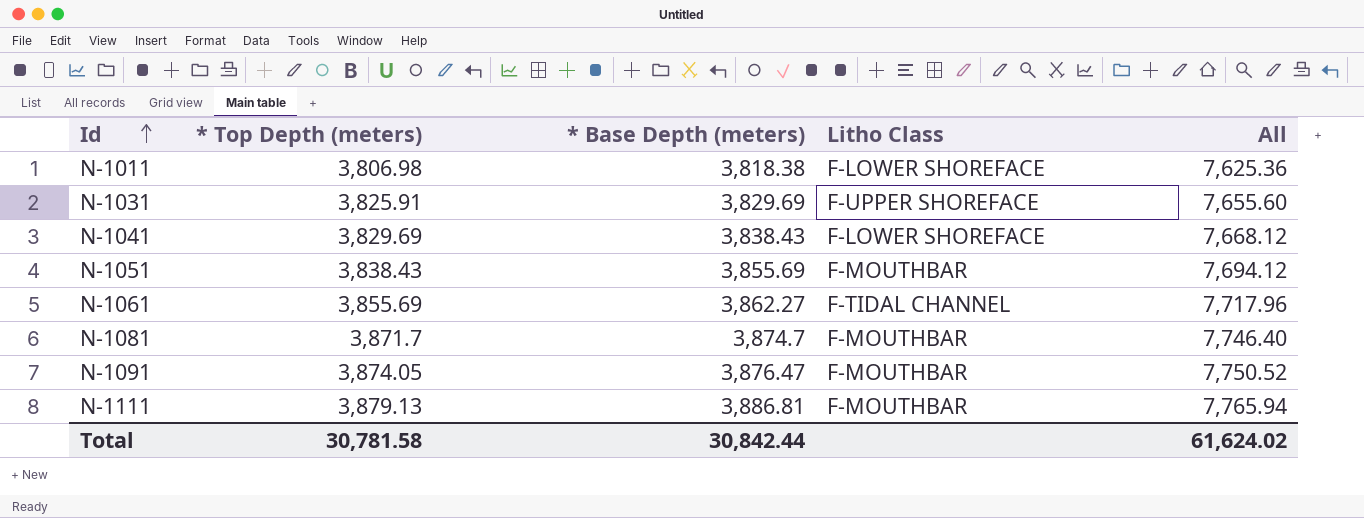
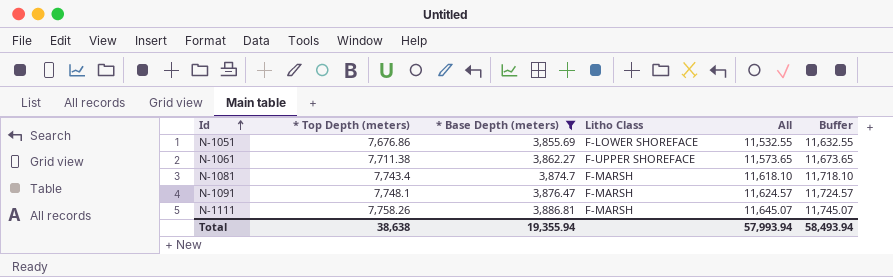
filter: none -> * Base Depth (meters) >= 3,855.69
column Buffer | formula: none -> [All] + 100
N-1051 | * Top Depth (meters): 3,838.43 -> 7,676.86
N-1051 | Litho Class: F-MOUTHBAR -> F-LOWER SHOREFACE
N-1051 | All: 7,694.12 -> 11,532.55
N-1061 | * Top Depth (meters): 3,855.69 -> 7,711.38
N-1061 | Litho Class: F-TIDAL CHANNEL -> F-UPPER SHOREFACE
N-1061 | All: 7,717.96 -> 11,573.65
N-1081 | * Top Depth (meters): 3,871.7 -> 7,743.4
N-1081 | Litho Class: F-MOUTHBAR -> F-MARSH
N-1081 | All: 7,746.40 -> 11,618.10
N-1091 | * Top Depth (meters): 3,874.05 -> 7,748.1
N-1091 | Litho Class: F-MOUTHBAR -> F-MARSH
N-1091 | All: 7,750.52 -> 11,624.57
N-1111 | * Top Depth (meters): 3,879.13 -> 7,758.26
N-1111 | Litho Class: F-MOUTHBAR -> F-MARSH
N-1111 | All: 7,765.94 -> 11,645.07
Total | * Top Depth (meters): 30,781.58 -> 38,638
Total | * Base Depth (meters): 30,842.44 -> 19,355.94
Total | All: 61,624.02 -> 57,993.94

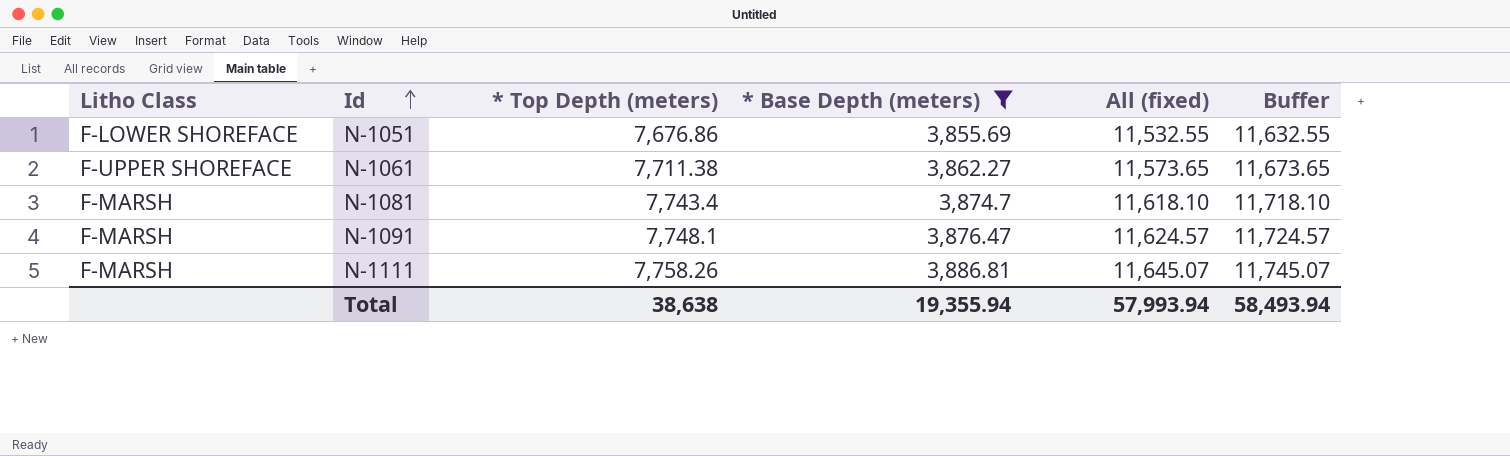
column Litho Class | position: 4 -> 1
column name: All -> All (fixed)

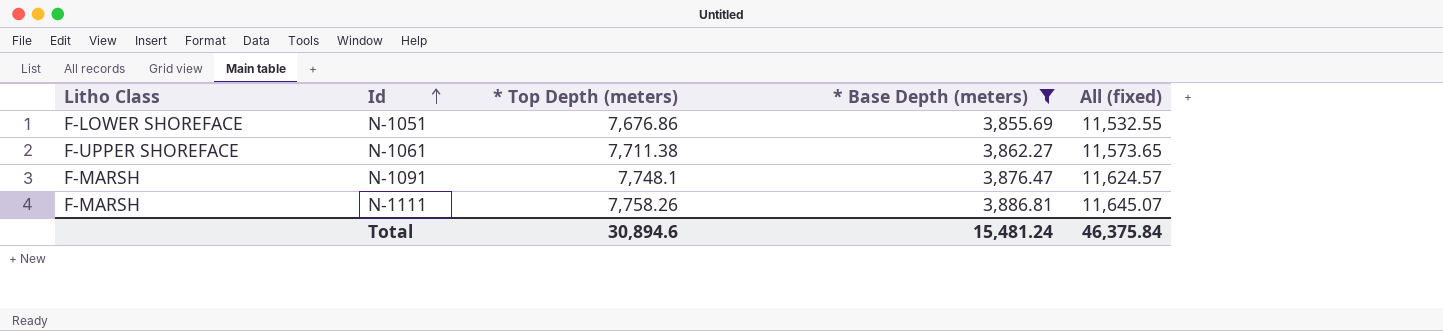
column Buffer | formula: [All (fixed)] + 100 -> none
row N-1081: F-MARSH | 7,743.4 | 3,874.7 | 11,618.10 | 11,718.10 -> none
Total | * Top Depth (meters): 38,638 -> 30,894.6
Total | * Base Depth (meters): 19,355.94 -> 15,481.24
Total | All (fixed): 57,993.94 -> 46,375.84

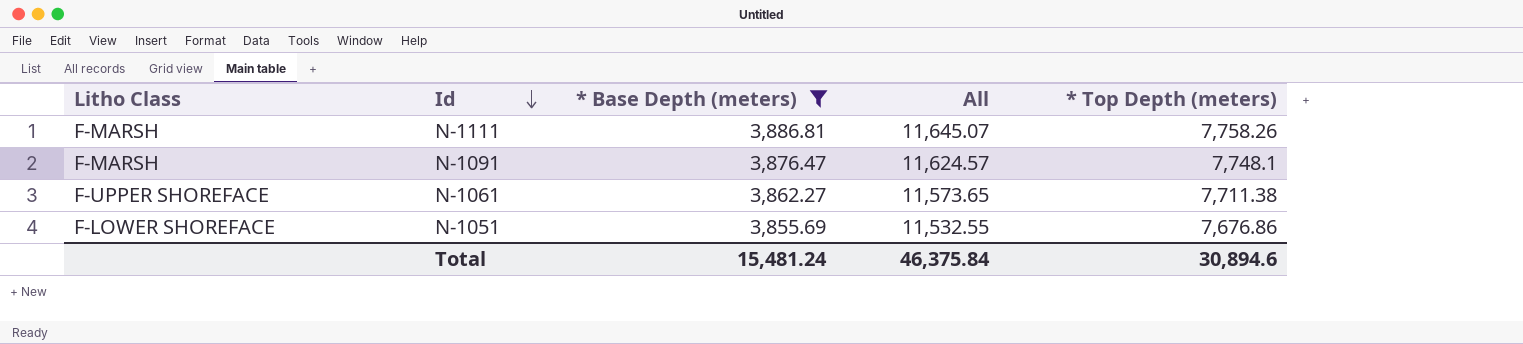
row order: Id ascending -> Id descending
column name: All (fixed) -> All
column * Top Depth (meters) | position: 3 -> 5

